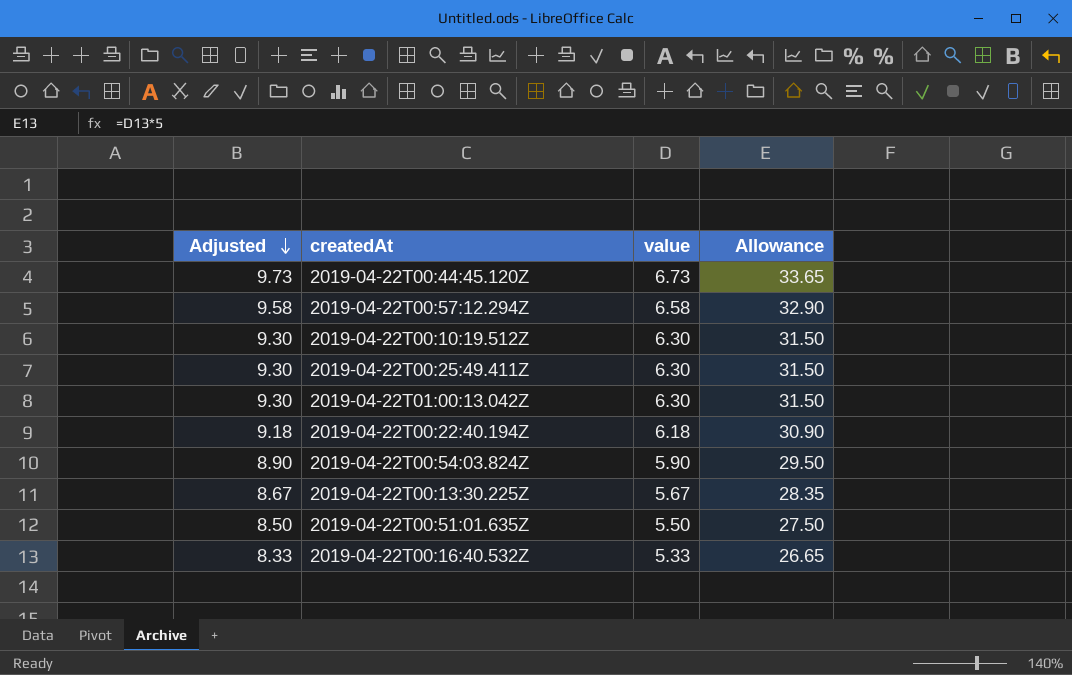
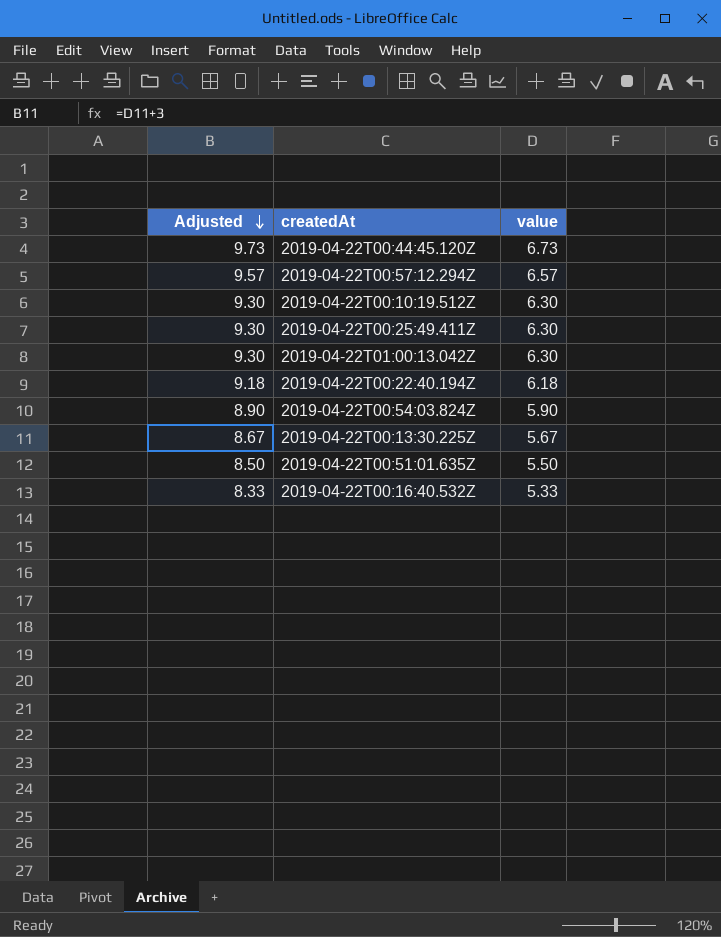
column Allowance | formula: [value] * 5 -> none
2019-04-22T00:57:12.294Z | Adjusted: 9.58 -> 9.57
2019-04-22T00:57:12.294Z | value: 6.58 -> 6.57

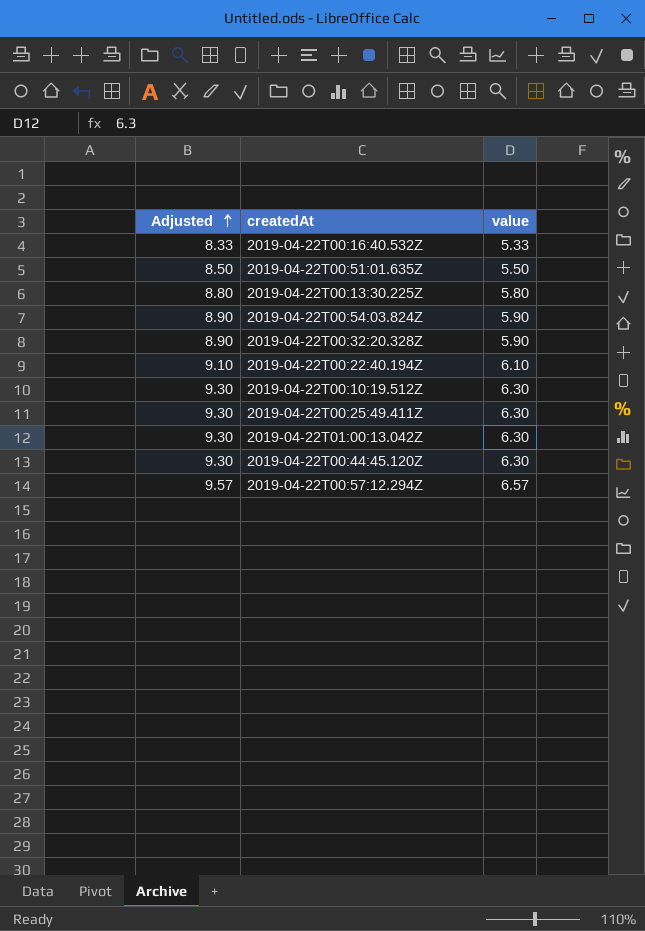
row order: Adjusted descending -> Adjusted ascending
2019-04-22T00:13:30.225Z | Adjusted: 8.67 -> 8.80
2019-04-22T00:13:30.225Z | value: 5.67 -> 5.80
row 2019-04-22T00:32:20.328Z: none -> 8.90 | 5.90
2019-04-22T00:22:40.194Z | Adjusted: 9.18 -> 9.10
2019-04-22T00:22:40.194Z | value: 6.18 -> 6.10
2019-04-22T00:44:45.120Z | Adjusted: 9.73 -> 9.30
2019-04-22T00:44:45.120Z | value: 6.73 -> 6.30

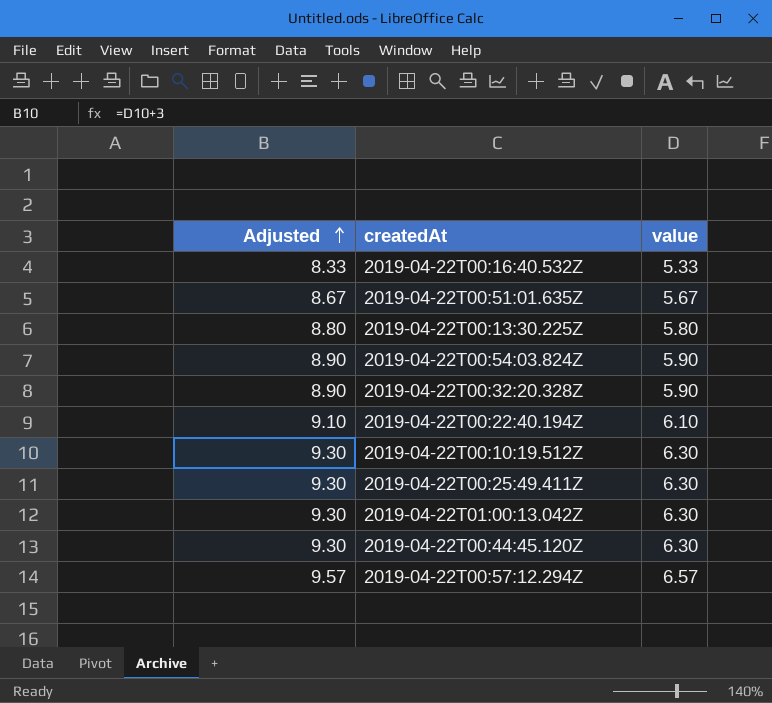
2019-04-22T00:51:01.635Z | Adjusted: 8.50 -> 8.67
2019-04-22T00:51:01.635Z | value: 5.50 -> 5.67

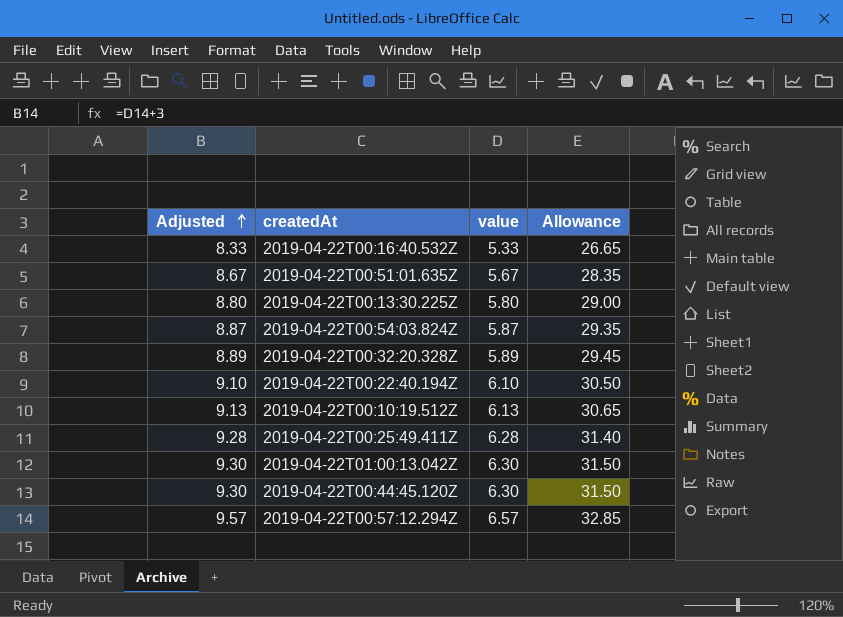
column Allowance | formula: none -> [value] * 5
2019-04-22T00:54:03.824Z | Adjusted: 8.90 -> 8.87
2019-04-22T00:54:03.824Z | value: 5.90 -> 5.87
2019-04-22T00:32:20.328Z | Adjusted: 8.90 -> 8.89
2019-04-22T00:32:20.328Z | value: 5.90 -> 5.89
2019-04-22T00:10:19.512Z | Adjusted: 9.30 -> 9.13
2019-04-22T00:10:19.512Z | value: 6.30 -> 6.13
2019-04-22T00:25:49.411Z | Adjusted: 9.30 -> 9.28
2019-04-22T00:25:49.411Z | value: 6.30 -> 6.28

